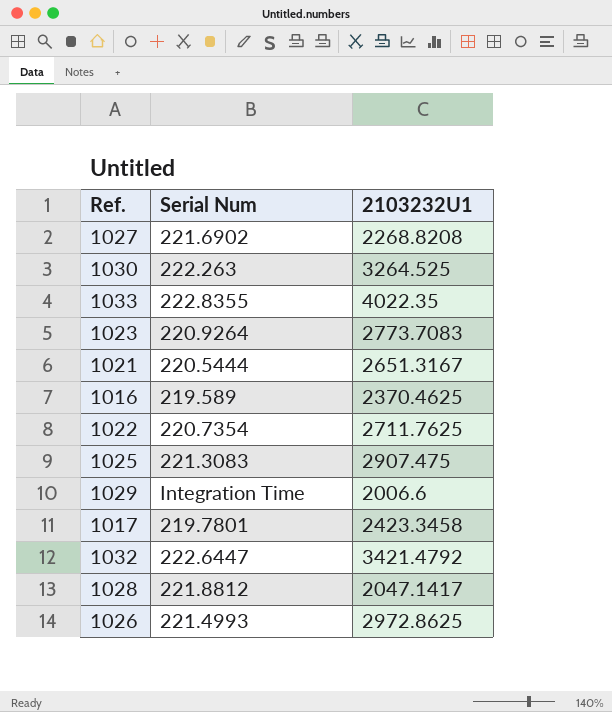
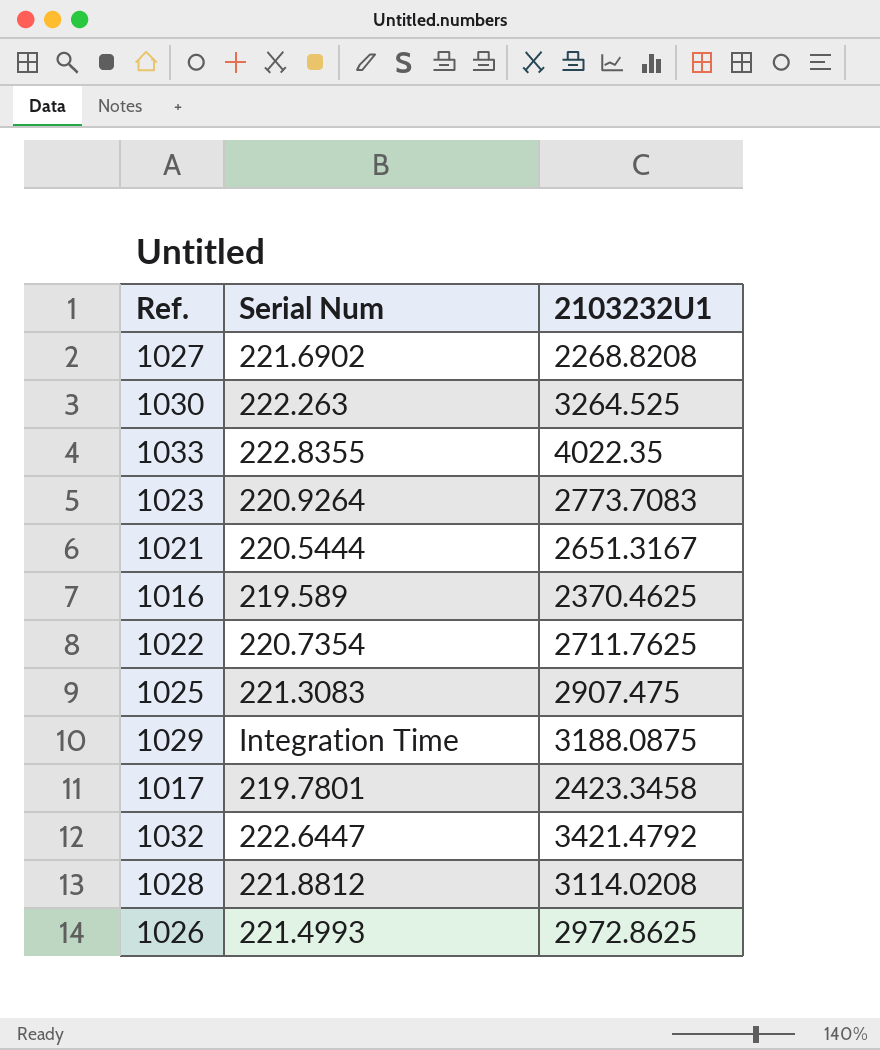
1029 | 2103232U1: 2006.6 -> 3188.0875
1028 | 2103232U1: 2047.1417 -> 3114.0208

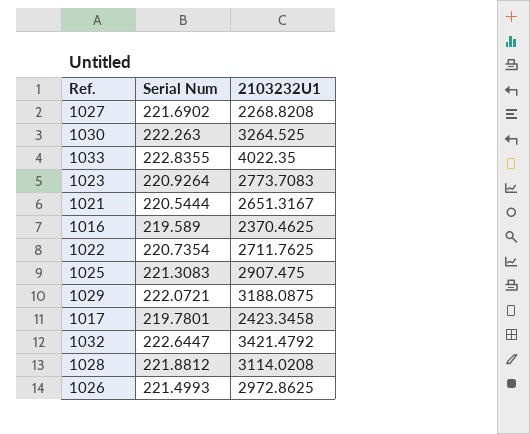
1029 | Serial Num: Integration Time -> 222.0721

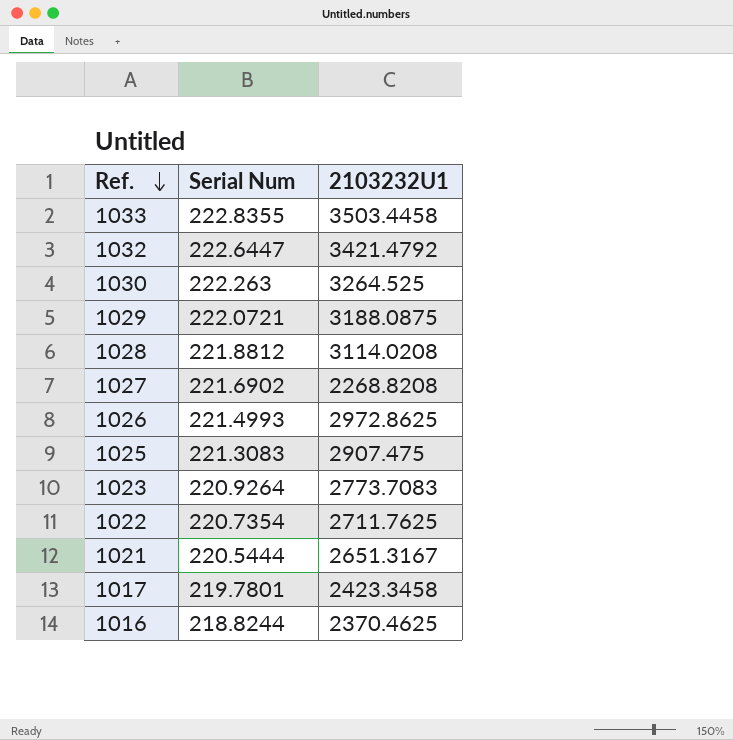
row order: none -> Ref. descending
1033 | 2103232U1: 4022.35 -> 3503.4458
1016 | Serial Num: 219.589 -> 218.8244

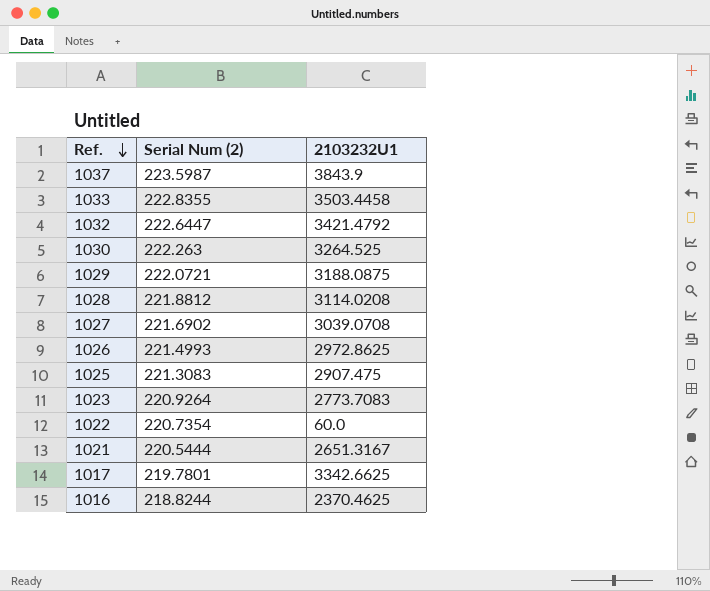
column name: Serial Num -> Serial Num (2)
row 1037: none -> 223.5987 | 3843.9
1027 | 2103232U1: 2268.8208 -> 3039.0708
1022 | 2103232U1: 2711.7625 -> 60.0
1017 | 2103232U1: 2423.3458 -> 3342.6625

